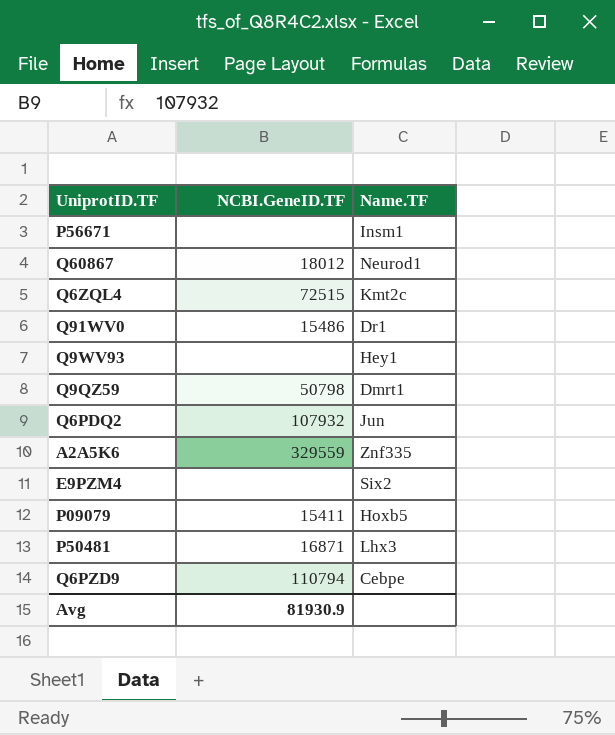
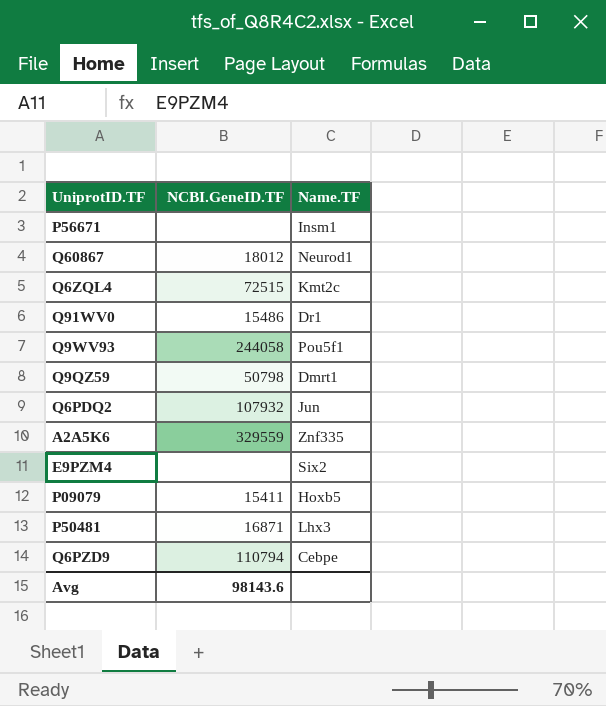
Q9WV93 | NCBI.GeneID.TF: none -> 244058
Q9WV93 | Name.TF: Hey1 -> Pou5f1
Avg | NCBI.GeneID.TF: 81930.9 -> 98143.6

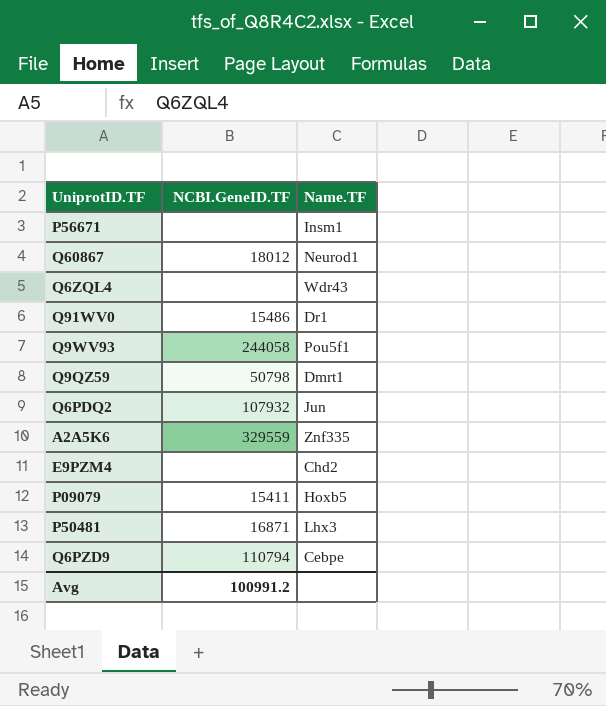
Q6ZQL4 | NCBI.GeneID.TF: 72515 -> none
Q6ZQL4 | Name.TF: Kmt2c -> Wdr43
E9PZM4 | Name.TF: Six2 -> Chd2
Avg | NCBI.GeneID.TF: 98143.6 -> 100991.2

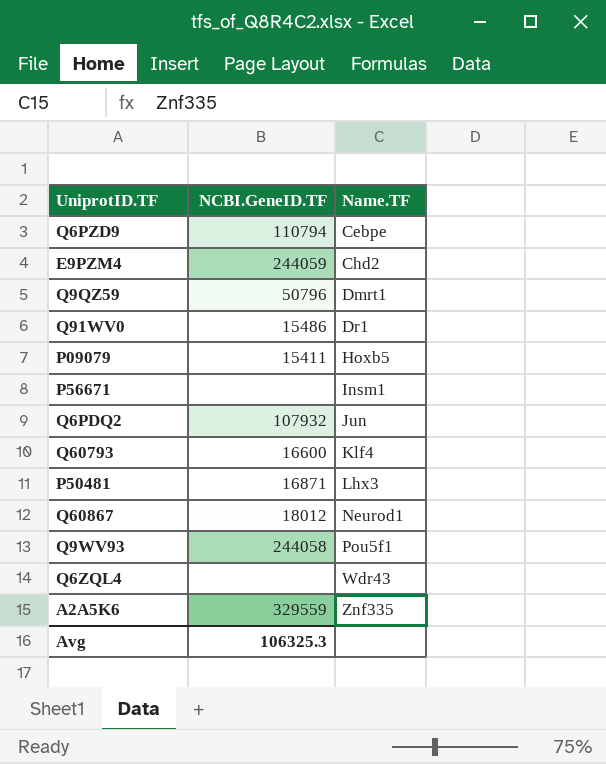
row order: none -> Name.TF ascending
E9PZM4 | NCBI.GeneID.TF: none -> 244059
Q9QZ59 | NCBI.GeneID.TF: 50798 -> 50796
row Q60793: none -> 16600 | Klf4
Avg | NCBI.GeneID.TF: 100991.2 -> 106325.3

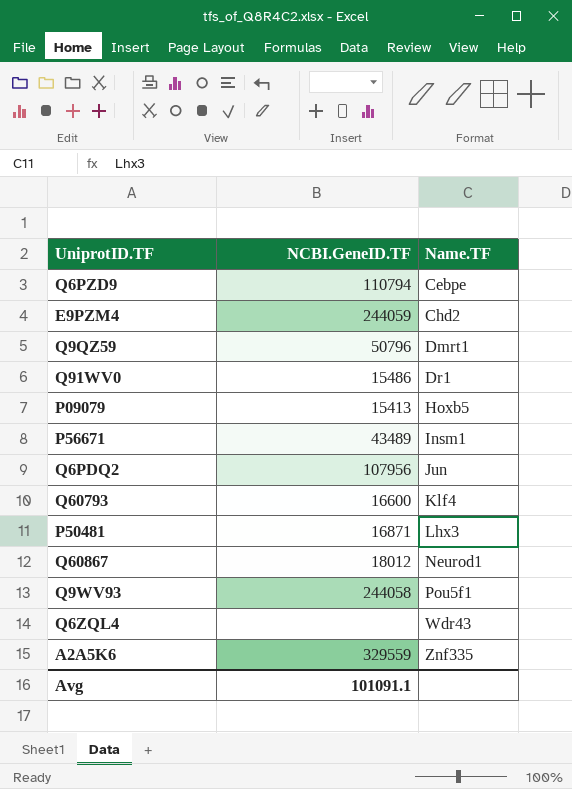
P09079 | NCBI.GeneID.TF: 15411 -> 15413
P56671 | NCBI.GeneID.TF: none -> 43489
Q6PDQ2 | NCBI.GeneID.TF: 107932 -> 107956
Avg | NCBI.GeneID.TF: 106325.3 -> 101091.1

